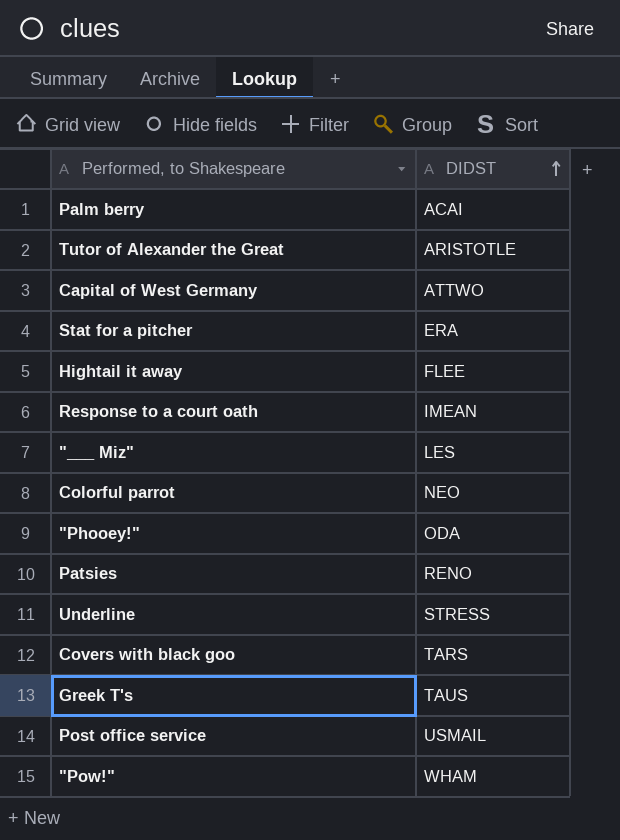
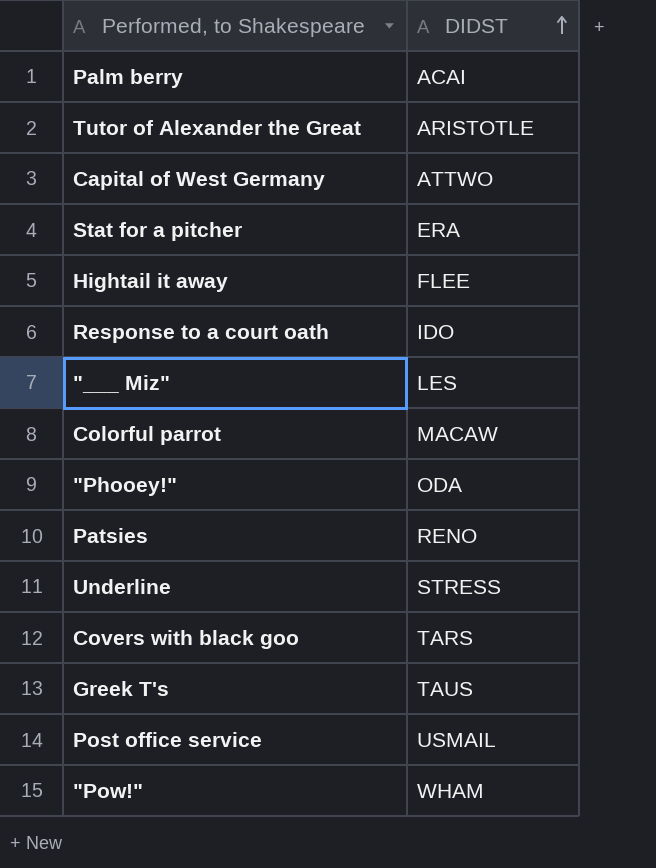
Response to a court oath | DIDST: IMEAN -> IDO
Colorful parrot | DIDST: NEO -> MACAW

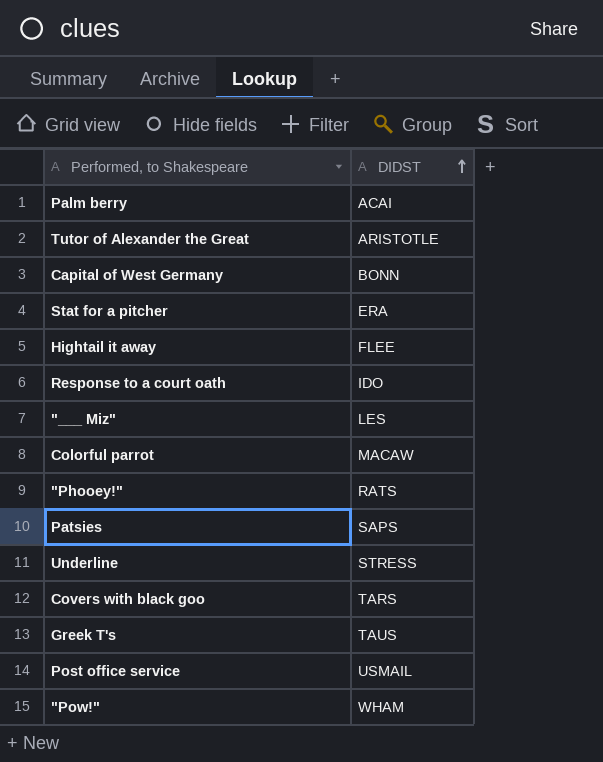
Capital of West Germany | DIDST: ATTWO -> BONN
"Phooey!" | DIDST: ODA -> RATS
Patsies | DIDST: RENO -> SAPS

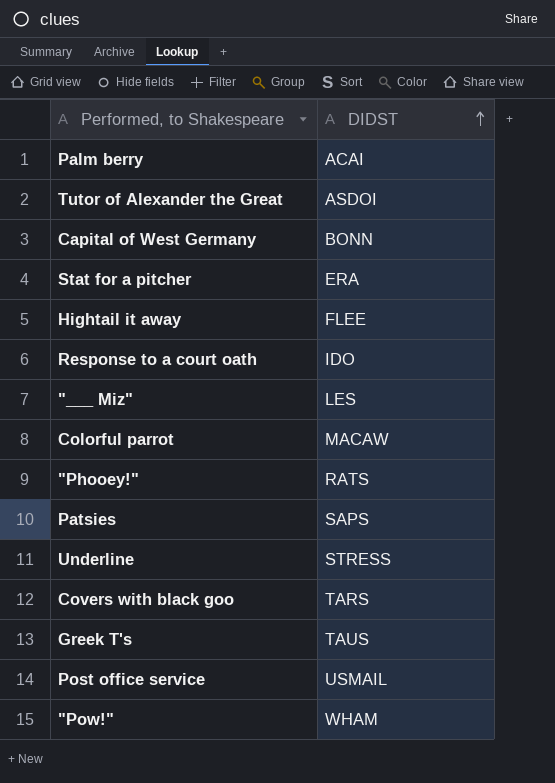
Tutor of Alexander the Great | DIDST: ARISTOTLE -> ASDOI

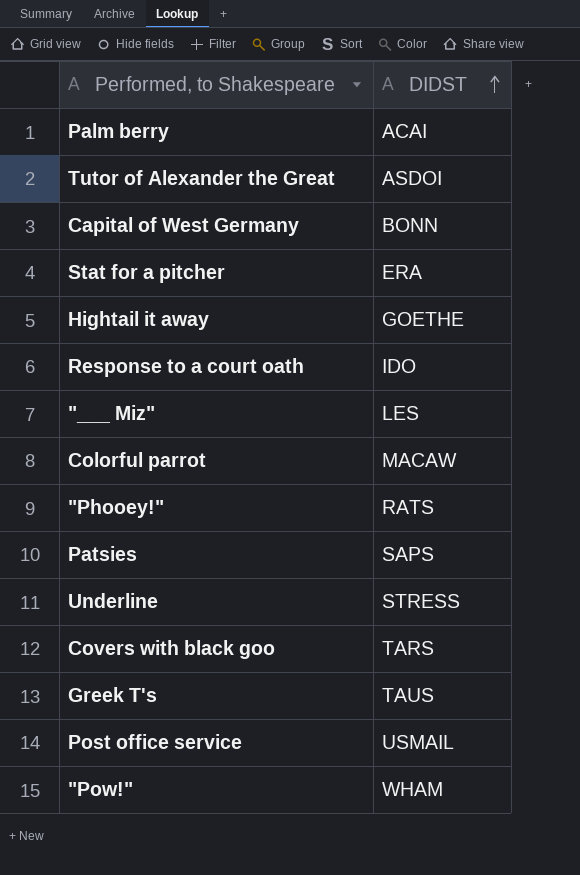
Hightail it away | DIDST: FLEE -> GOETHE

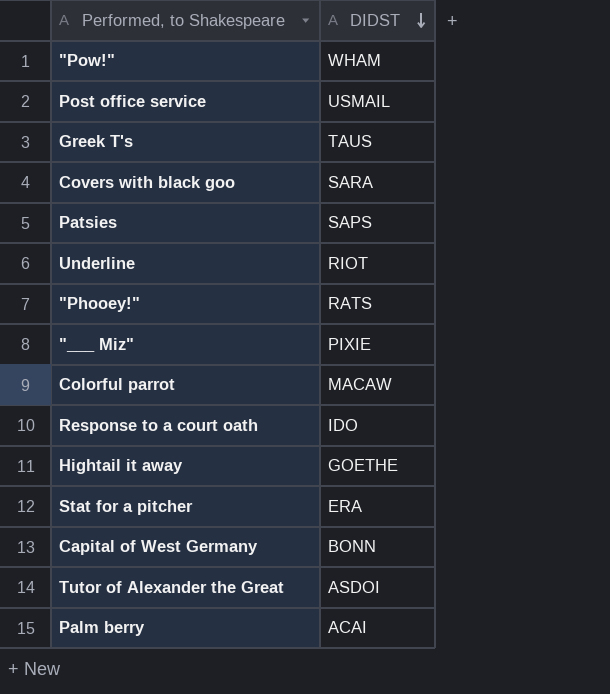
row order: DIDST ascending -> DIDST descending
Covers with black goo | DIDST: TARS -> SARA
Underline | DIDST: STRESS -> RIOT
"___ Miz" | DIDST: LES -> PIXIE

